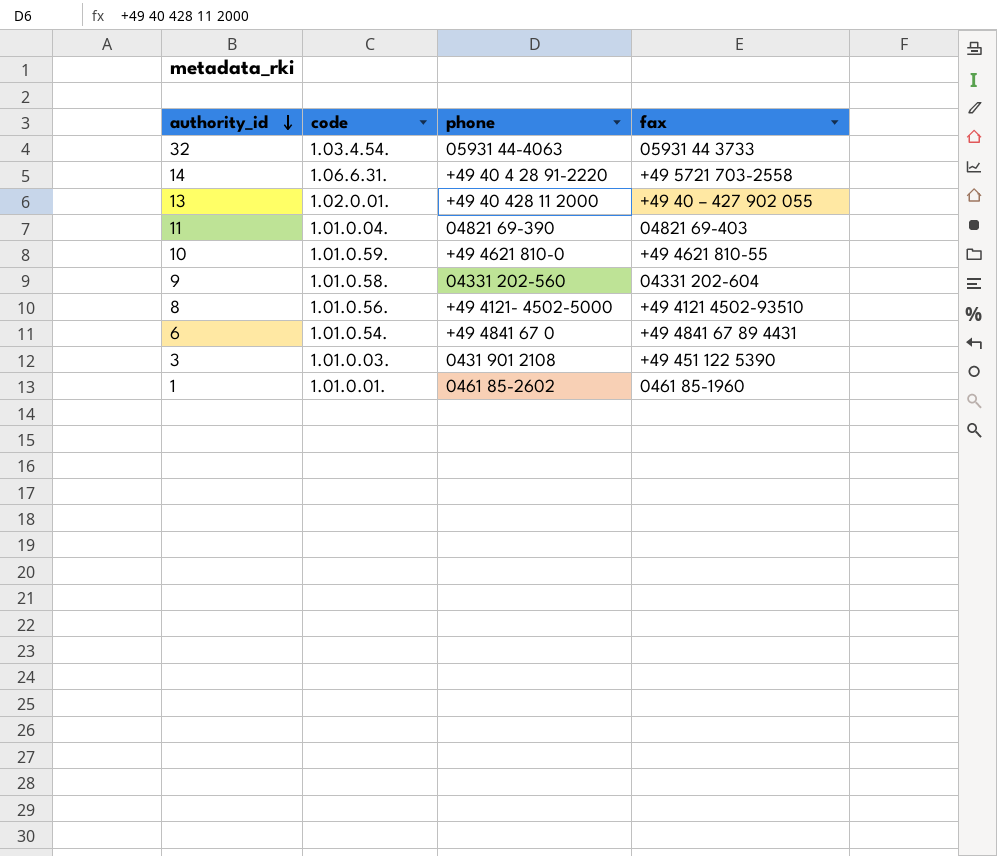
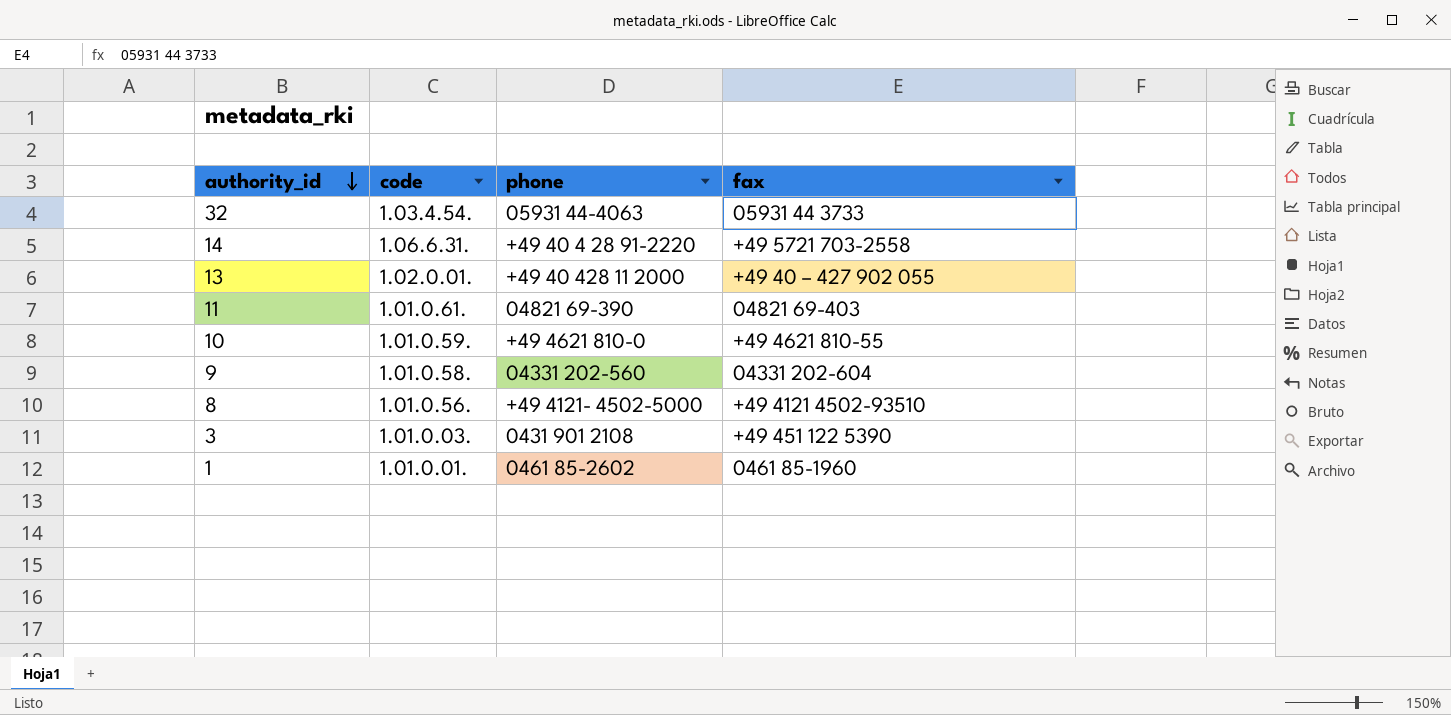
row 6: 1.01.0.54. | +49 4841 67 0 | +49 4841 67 89 4431 -> none
11 | code: 1.01.0.04. -> 1.01.0.61.

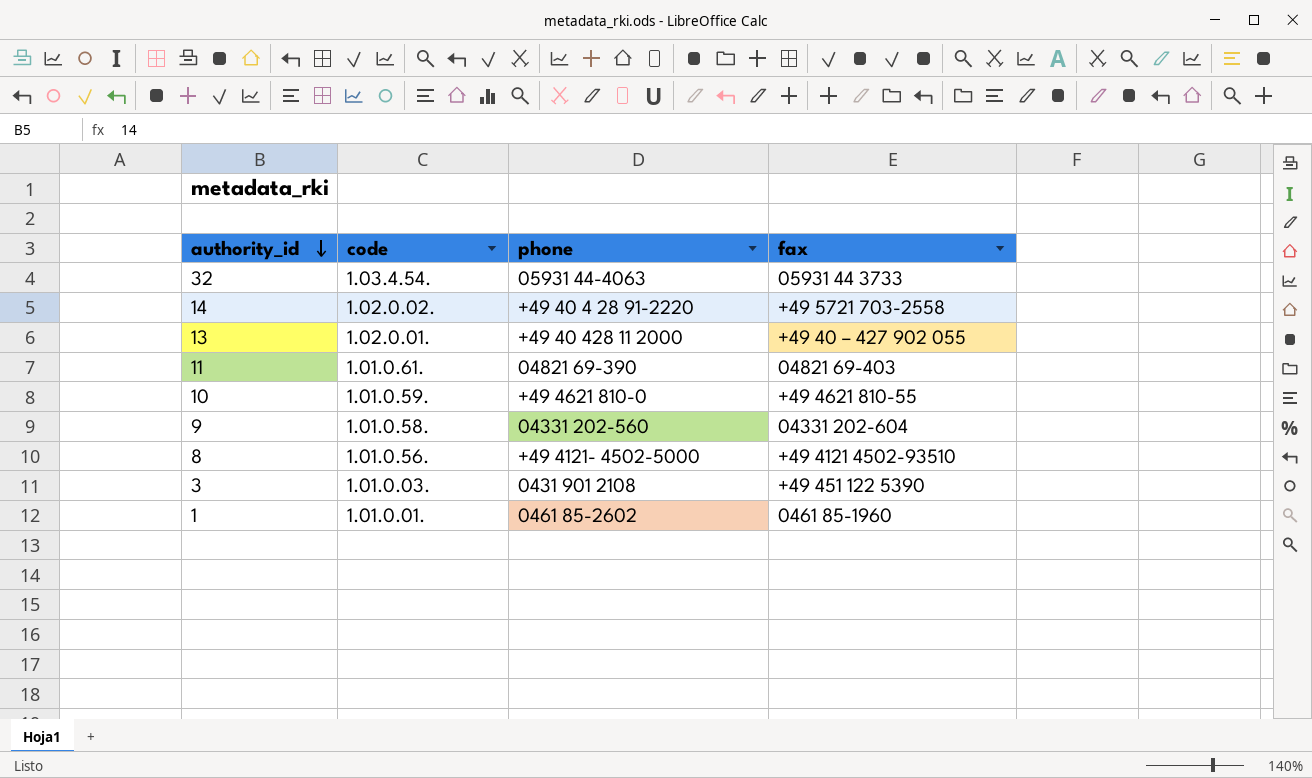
14 | code: 1.06.6.31. -> 1.02.0.02.

